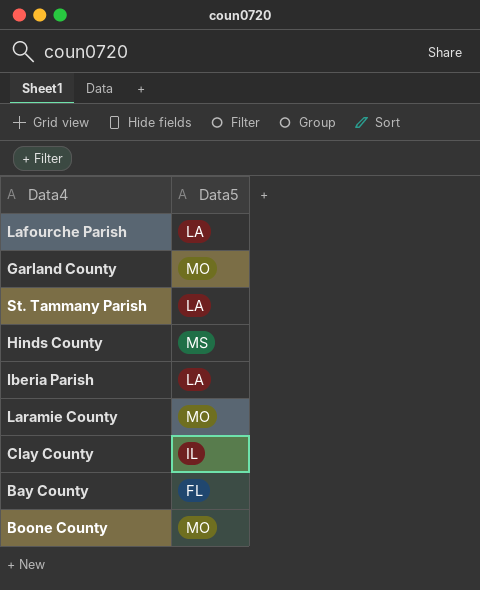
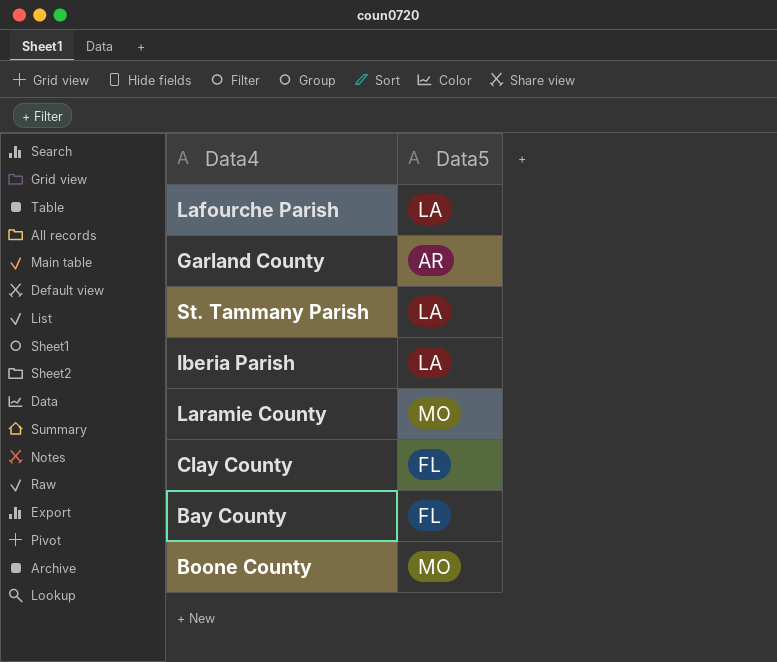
row Hinds County: MS -> none
Garland County | Data5: MO -> AR
Clay County | Data5: IL -> FL

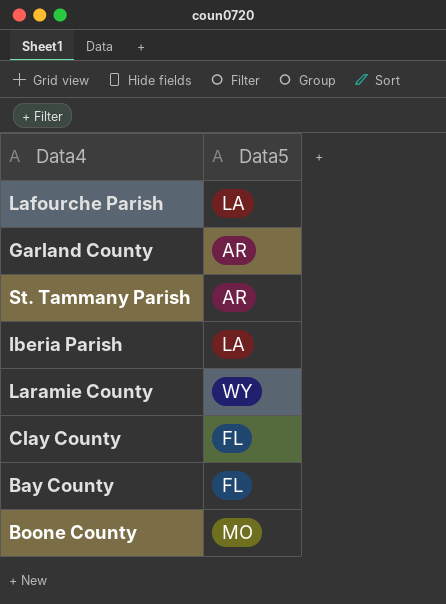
St. Tammany Parish | Data5: LA -> AR
Laramie County | Data5: MO -> WY

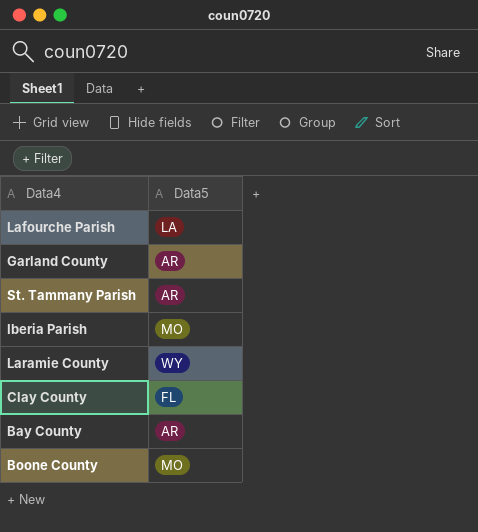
Iberia Parish | Data5: LA -> MO
Bay County | Data5: FL -> AR

